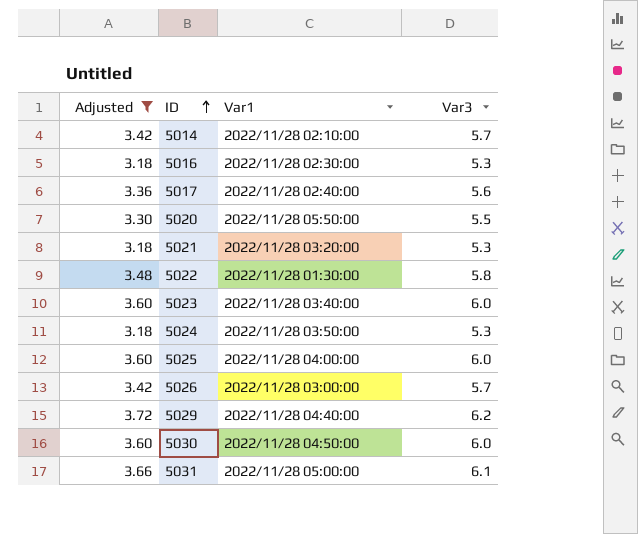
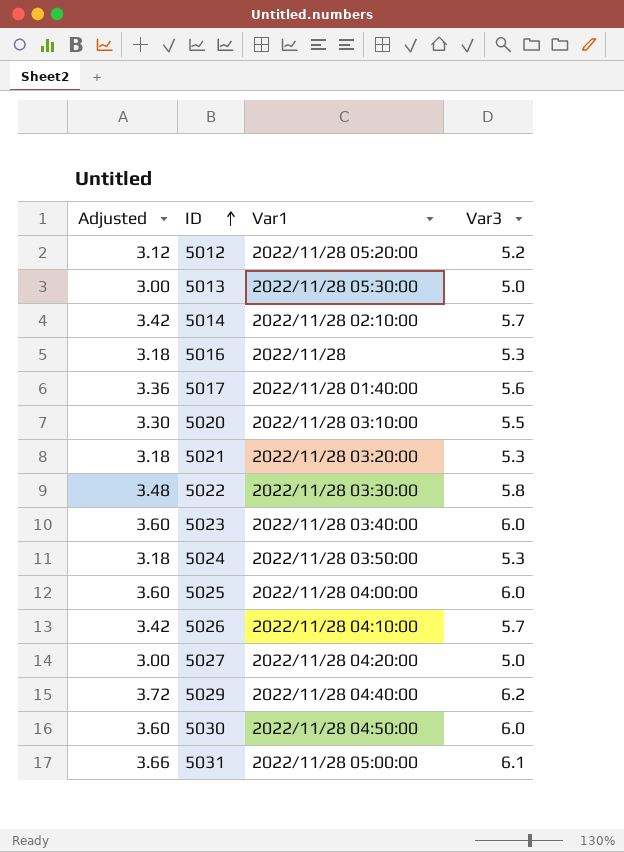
filter: Adjusted >= 3.18 -> none
5016 | Var1: 2022/11/28 02:30:00 -> 2022/11/28
5017 | Var1: 2022/11/28 02:40:00 -> 2022/11/28 01:40:00
5020 | Var1: 2022/11/28 05:50:00 -> 2022/11/28 03:10:00
5022 | Var1: 2022/11/28 01:30:00 -> 2022/11/28 03:30:00
5026 | Var1: 2022/11/28 03:00:00 -> 2022/11/28 04:10:00

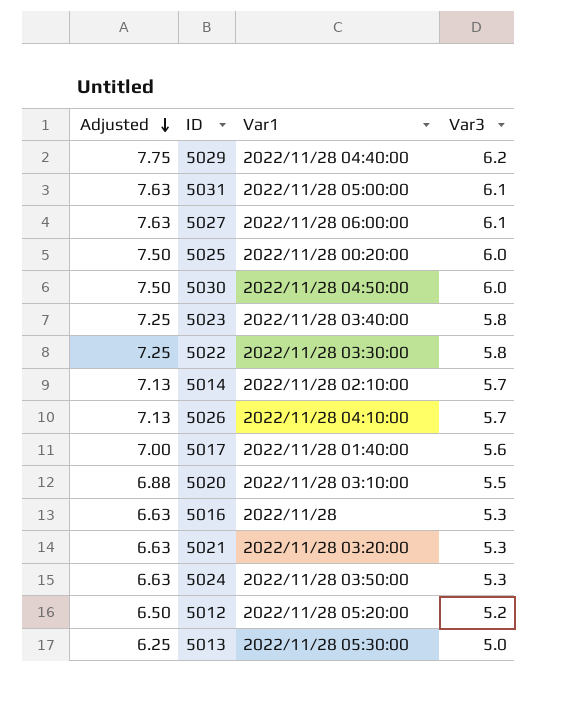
row order: ID ascending -> Adjusted descending
column Adjusted | formula: [Var3] * 0.6 -> [Var3] * 1.25
5027 | Var1: 2022/11/28 04:20:00 -> 2022/11/28 06:00:00
5027 | Var3: 5.0 -> 6.1
5025 | Var1: 2022/11/28 04:00:00 -> 2022/11/28 00:20:00
5023 | Var3: 6.0 -> 5.8

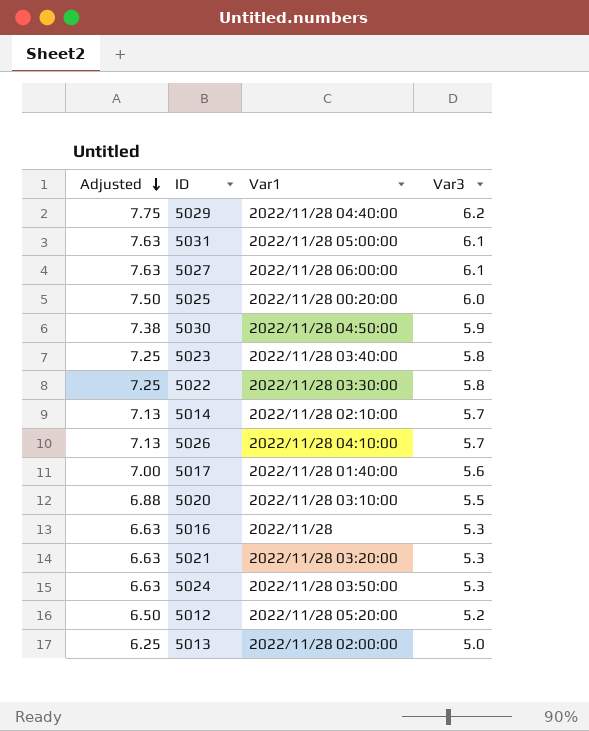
5030 | Adjusted: 7.50 -> 7.38
5030 | Var3: 6.0 -> 5.9
5013 | Var1: 2022/11/28 05:30:00 -> 2022/11/28 02:00:00

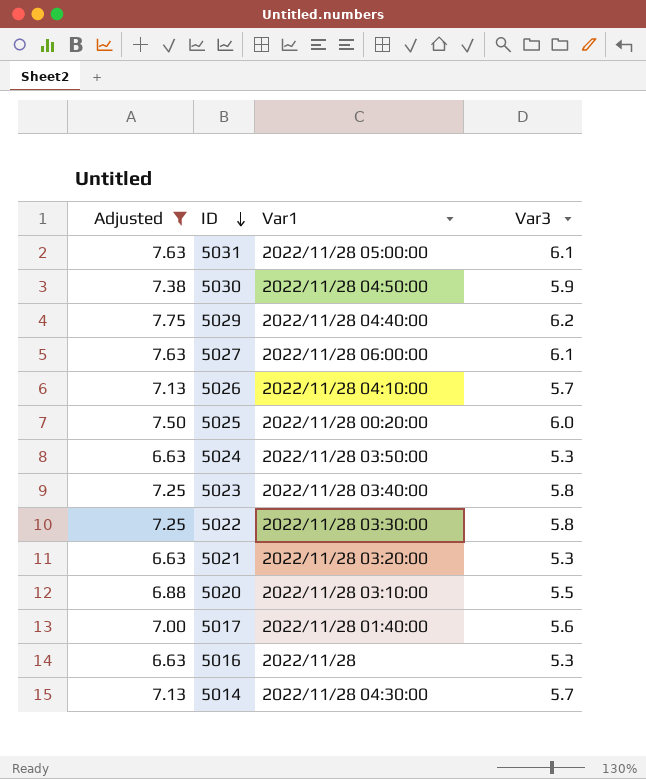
filter: none -> Adjusted >= 6.63
row order: Adjusted descending -> ID descending
5014 | Var1: 2022/11/28 02:10:00 -> 2022/11/28 04:30:00

